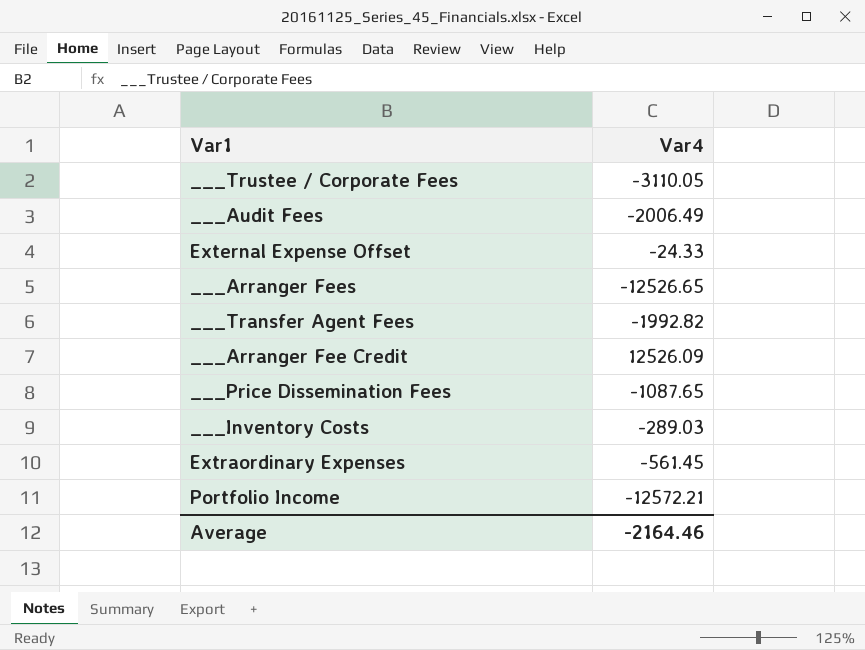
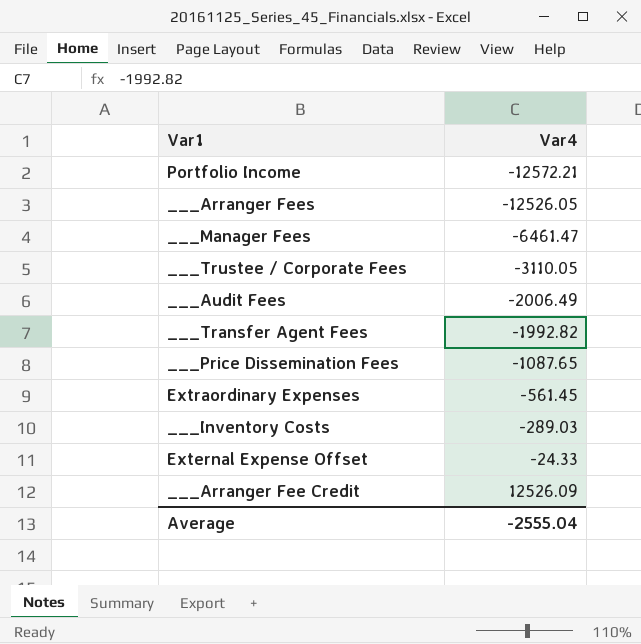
row order: none -> Var4 ascending
___Arranger Fees | Var4: -12526.65 -> -12526.05
row ___Manager Fees: none -> -6461.47
Average | Var4: -2164.46 -> -2555.04

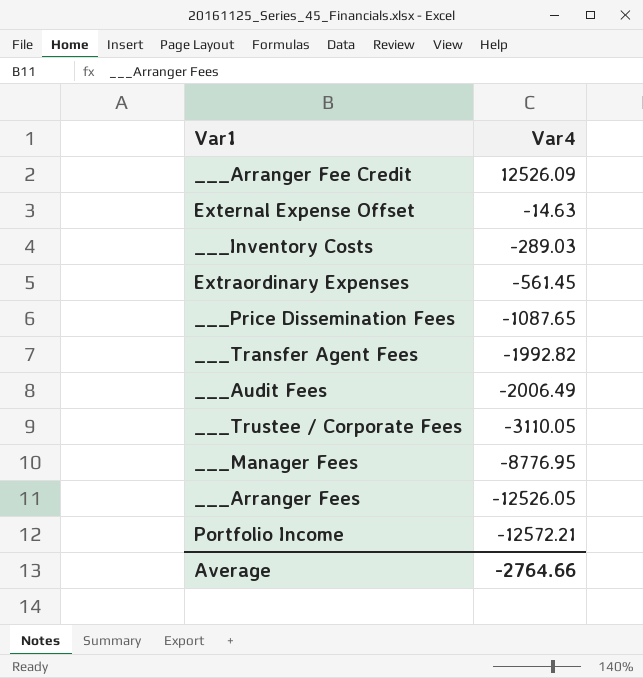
row order: Var4 ascending -> Var4 descending
External Expense Offset | Var4: -24.33 -> -14.63
___Manager Fees | Var4: -6461.47 -> -8776.95
Average | Var4: -2555.04 -> -2764.66

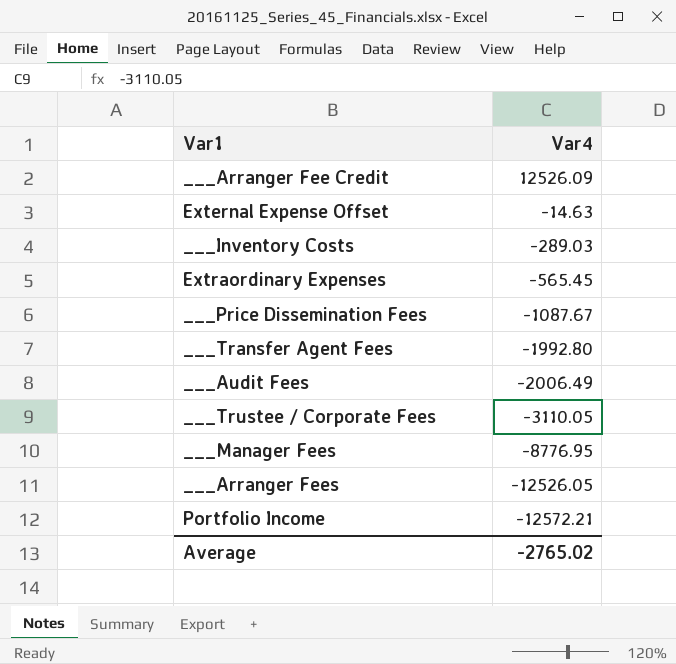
Extraordinary Expenses | Var4: -561.45 -> -565.45
___Price Dissemination Fees | Var4: -1087.65 -> -1087.67
___Transfer Agent Fees | Var4: -1992.82 -> -1992.80
Average | Var4: -2764.66 -> -2765.02

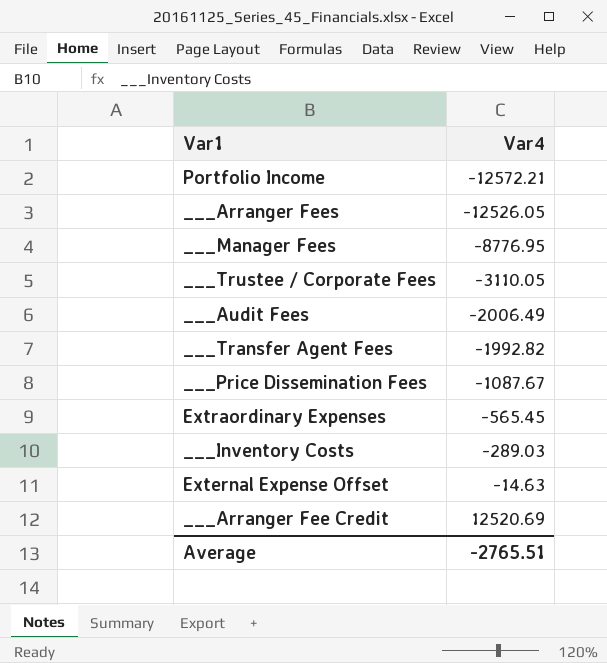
row order: Var4 descending -> Var4 ascending
___Transfer Agent Fees | Var4: -1992.80 -> -1992.82
___Arranger Fee Credit | Var4: 12526.09 -> 12520.69
Average | Var4: -2765.02 -> -2765.51

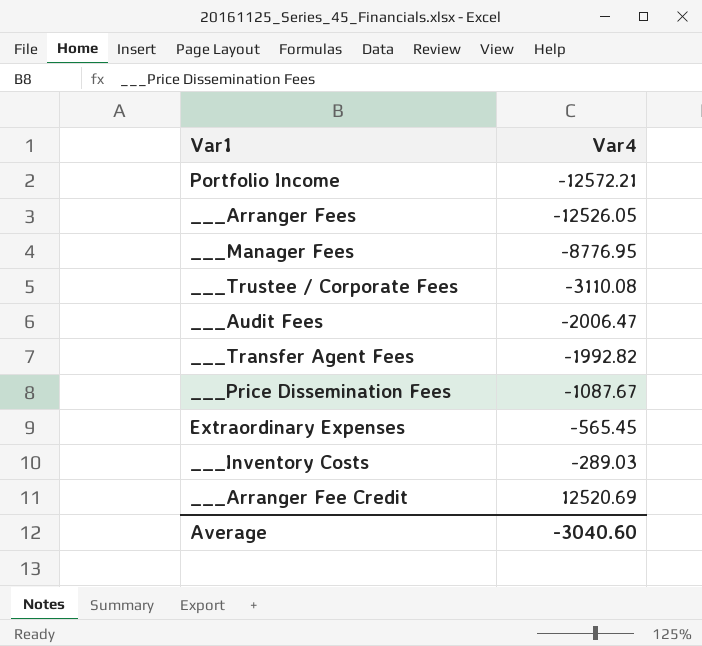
row External Expense Offset: -14.63 -> none
___Trustee / Corporate Fees | Var4: -3110.05 -> -3110.08
___Audit Fees | Var4: -2006.49 -> -2006.47
Average | Var4: -2765.51 -> -3040.60

